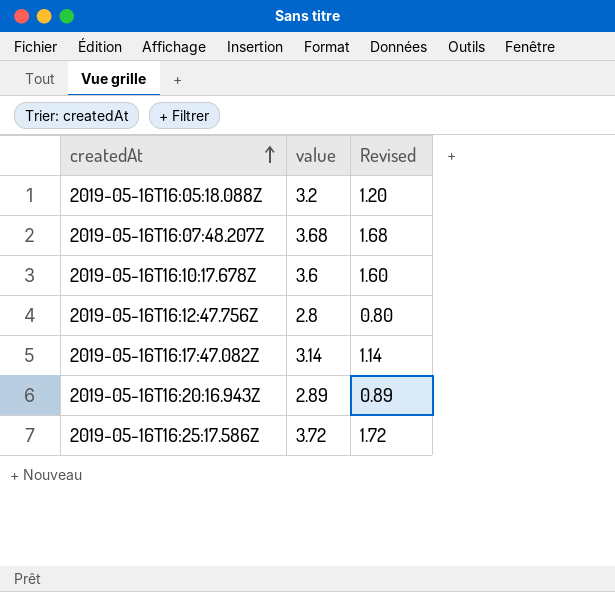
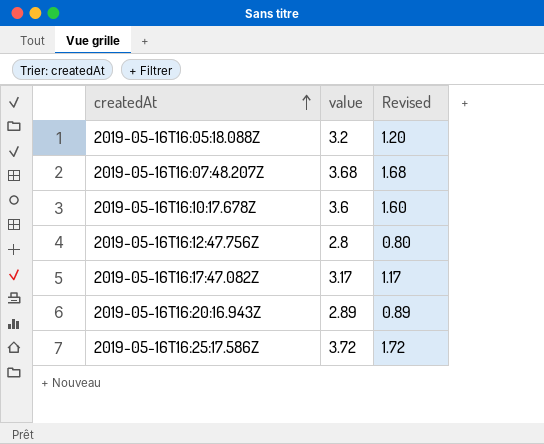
2019-05-16T16:17:47.082Z | value: 3.14 -> 3.17
2019-05-16T16:17:47.082Z | Revised: 1.14 -> 1.17

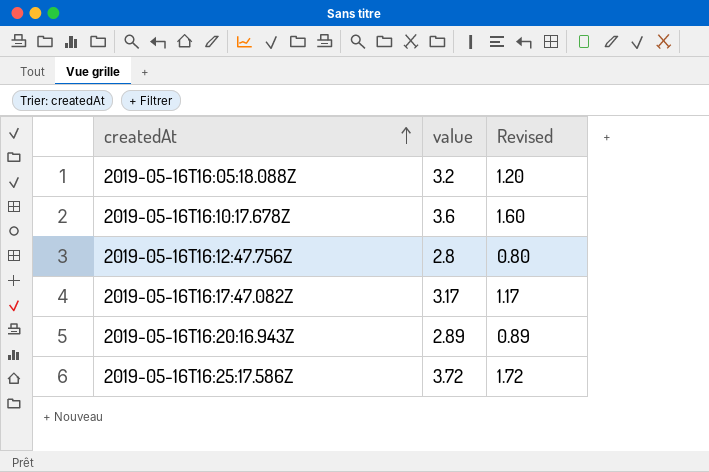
row 2019-05-16T16:07:48.207Z: 3.68 | 1.68 -> none

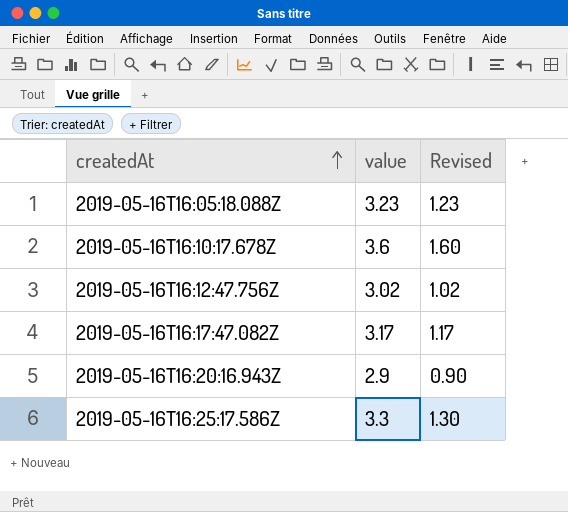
2019-05-16T16:05:18.088Z | value: 3.2 -> 3.23
2019-05-16T16:05:18.088Z | Revised: 1.20 -> 1.23
2019-05-16T16:12:47.756Z | value: 2.8 -> 3.02
2019-05-16T16:12:47.756Z | Revised: 0.80 -> 1.02
2019-05-16T16:20:16.943Z | value: 2.89 -> 2.9
2019-05-16T16:20:16.943Z | Revised: 0.89 -> 0.90
2019-05-16T16:25:17.586Z | value: 3.72 -> 3.3
2019-05-16T16:25:17.586Z | Revised: 1.72 -> 1.30

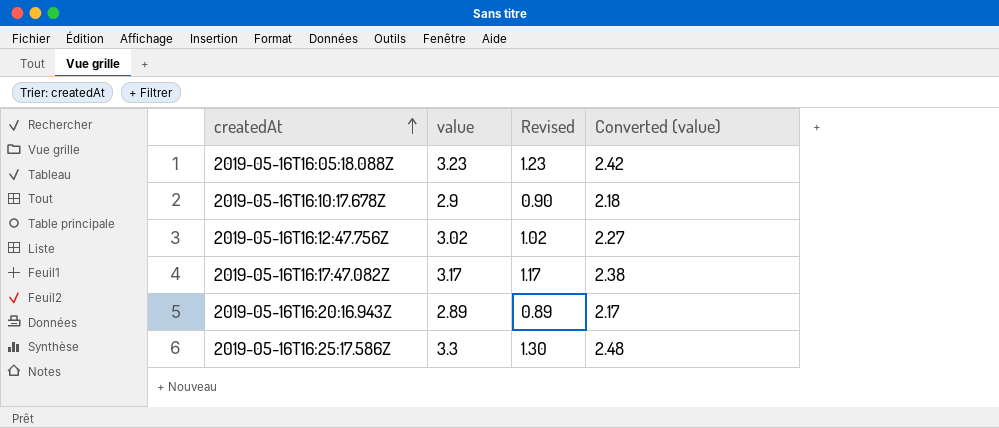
column Converted (value) | formula: none -> [value] * 0.75
2019-05-16T16:10:17.678Z | value: 3.6 -> 2.9
2019-05-16T16:10:17.678Z | Revised: 1.60 -> 0.90
2019-05-16T16:20:16.943Z | value: 2.9 -> 2.89
2019-05-16T16:20:16.943Z | Revised: 0.90 -> 0.89

